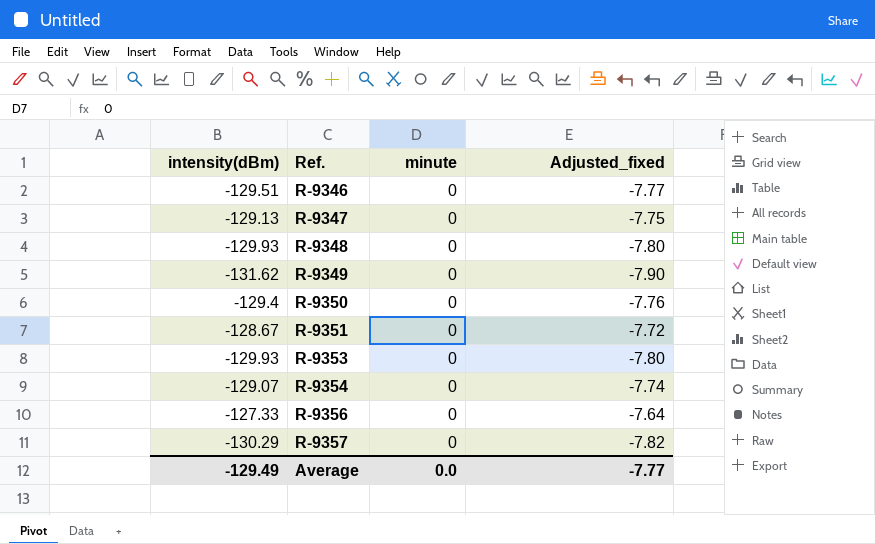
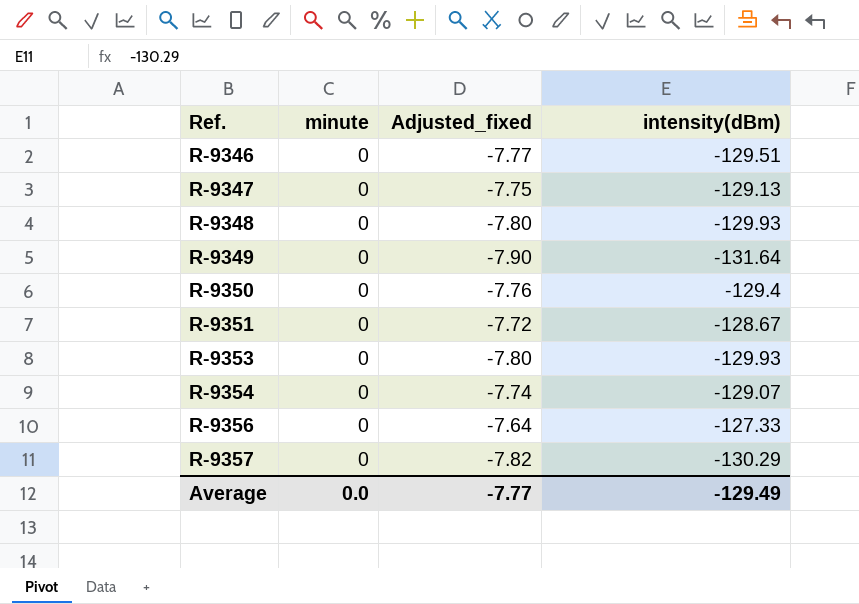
column intensity(dBm) | position: 1 -> 4
R-9349 | intensity(dBm): -131.62 -> -131.64

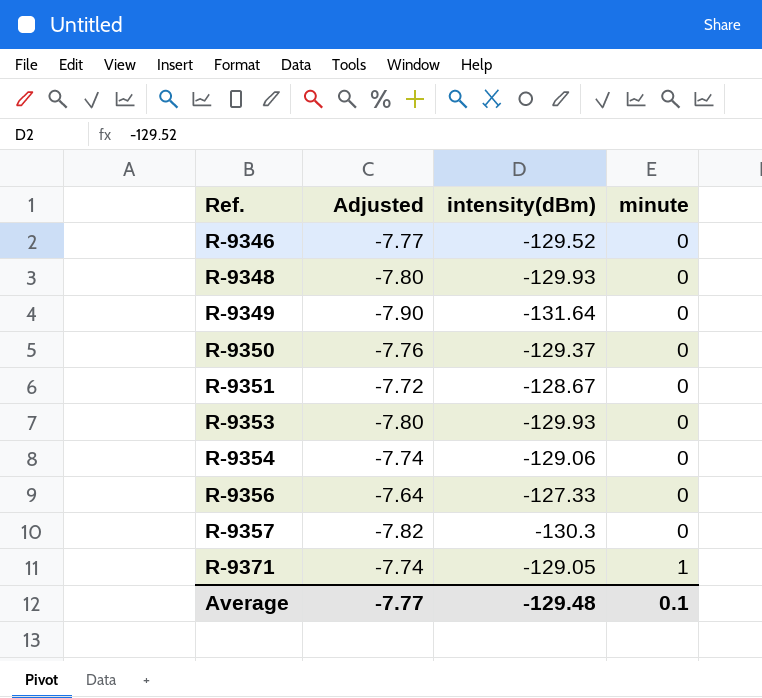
column name: Adjusted_fixed -> Adjusted
column minute | position: 2 -> 4
row R-9347: 0 | -7.75 | -129.13 -> none
R-9346 | intensity(dBm): -129.51 -> -129.52
R-9350 | intensity(dBm): -129.4 -> -129.37
R-9354 | intensity(dBm): -129.07 -> -129.06
R-9357 | intensity(dBm): -130.29 -> -130.3
row R-9371: none -> -7.74 | -129.05 | 1
Average | intensity(dBm): -129.49 -> -129.48
Average | minute: 0.0 -> 0.1

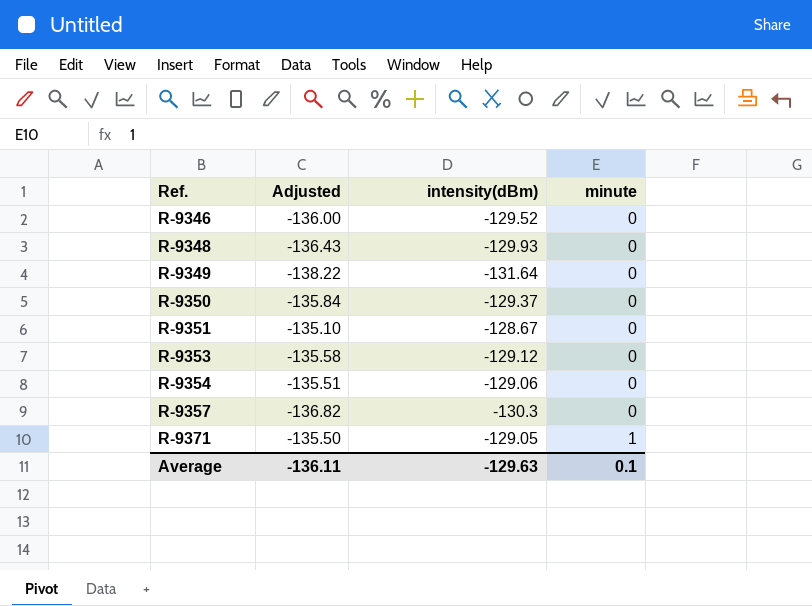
column Adjusted | formula: [intensity(dBm)] * 0.06 -> [intensity(dBm)] * 1.05
row R-9356: -7.64 | -127.33 | 0 -> none
R-9353 | intensity(dBm): -129.93 -> -129.12
Average | Adjusted: -7.77 -> -136.11
Average | intensity(dBm): -129.48 -> -129.63

